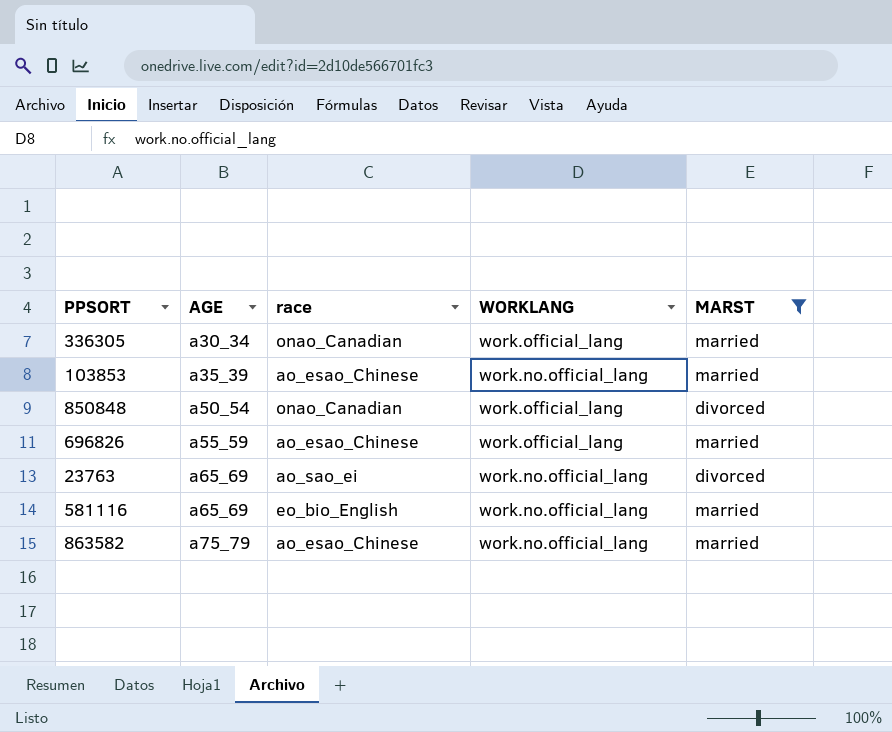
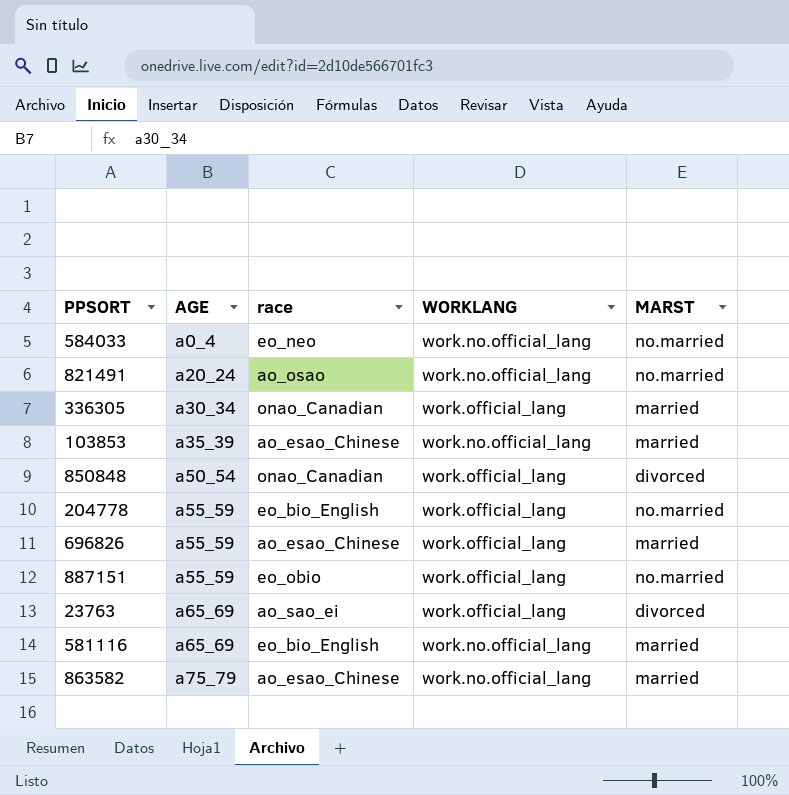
filter: MARST != no.married -> none
23763 | WORKLANG: work.no.official_lang -> work.official_lang

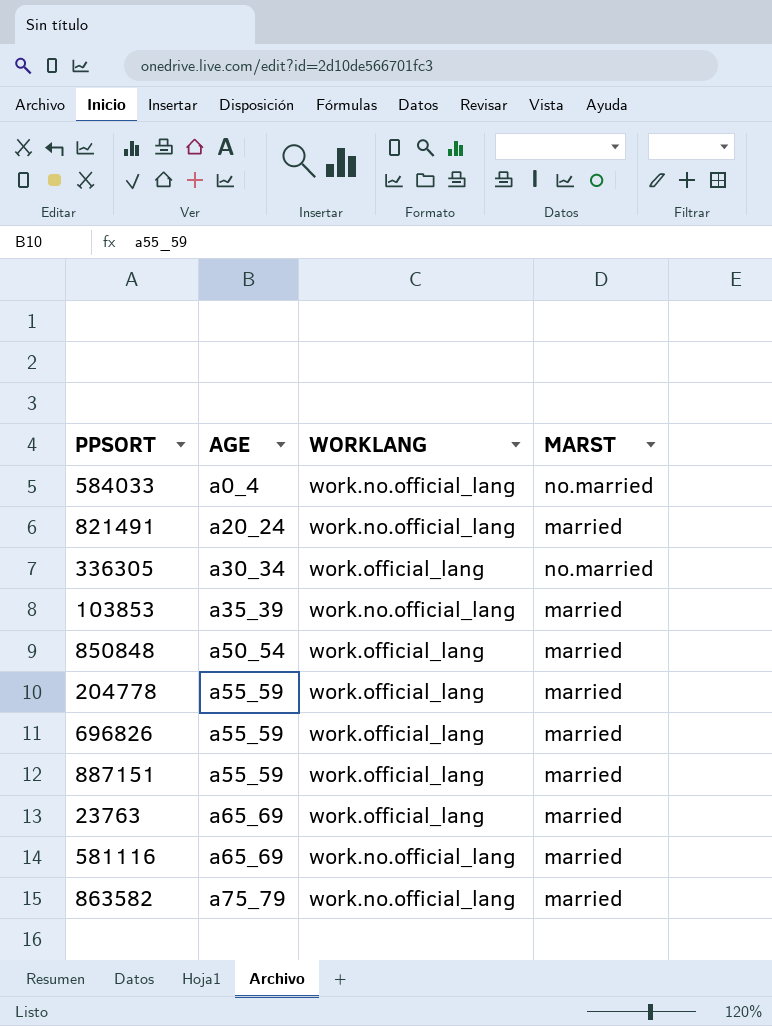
column race | position: 3 -> none
821491 | MARST: no.married -> married
336305 | MARST: married -> no.married
850848 | MARST: divorced -> married
204778 | MARST: no.married -> married
887151 | MARST: no.married -> married
23763 | MARST: divorced -> married

